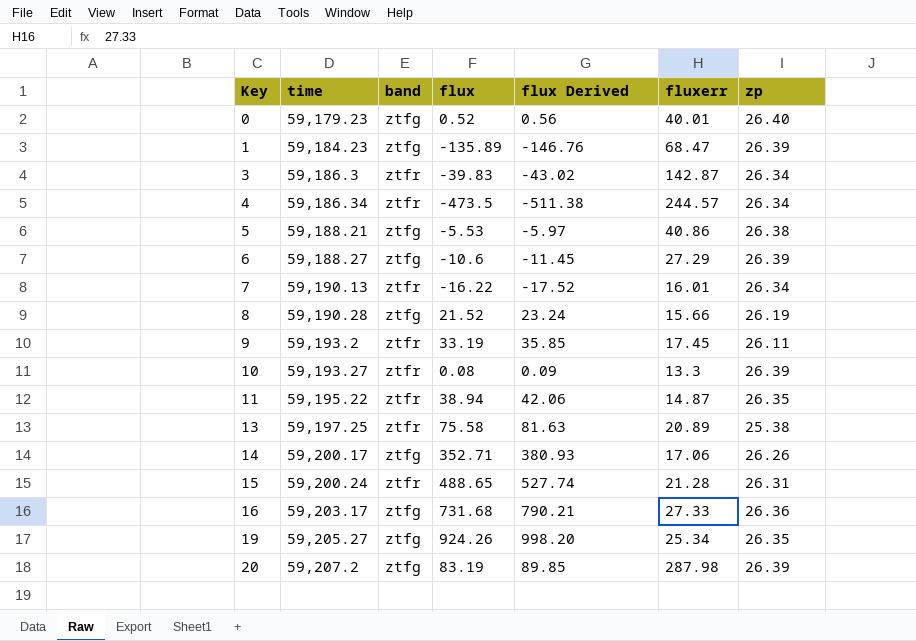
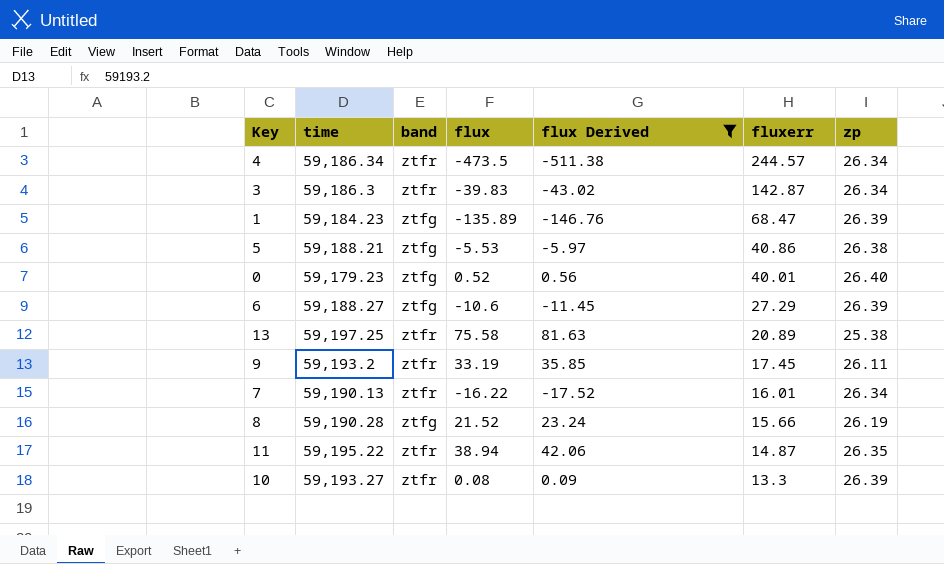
filter: none -> flux Derived <= 81.63
row order: Key ascending -> fluxerr descending

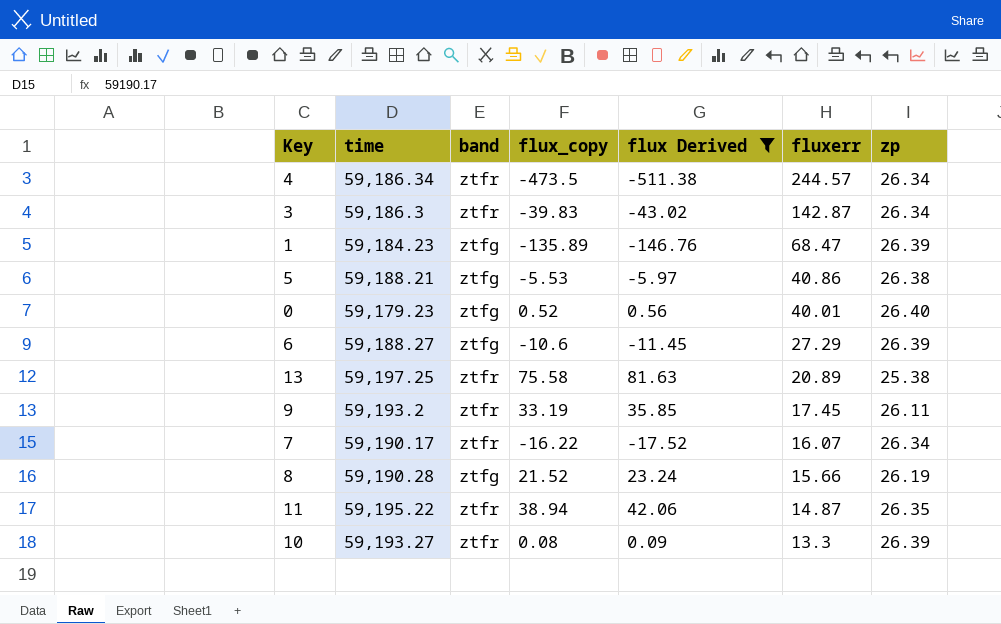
column name: flux -> flux_copy
7 | time: 59,190.13 -> 59,190.17
7 | fluxerr: 16.01 -> 16.07

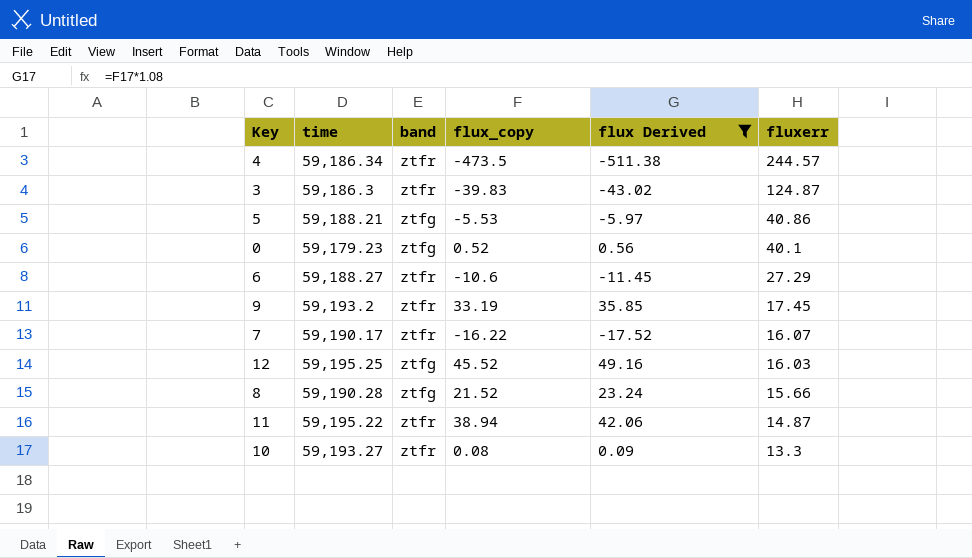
column zp | position: 7 -> none
row 1: 59,184.23 | ztfg | -135.89 | -146.76 | 68.47 | 26.39 -> none
row 13: 59,197.25 | ztfr | 75.58 | 81.63 | 20.89 | 25.38 -> none
3 | fluxerr: 142.87 -> 124.87
0 | fluxerr: 40.01 -> 40.1
6 | band: ztfg -> ztfr
row 12: none -> 59,195.25 | ztfg | 45.52 | 49.16 | 16.03

